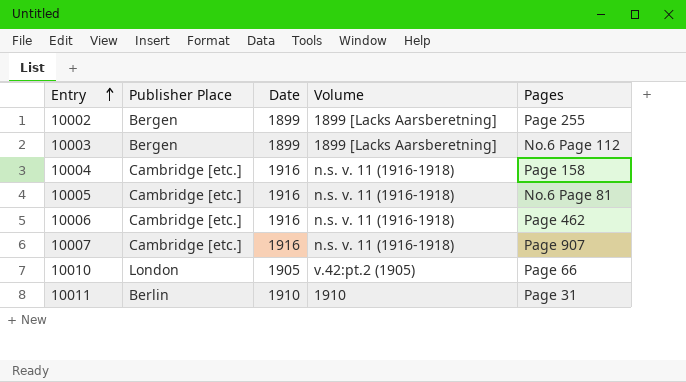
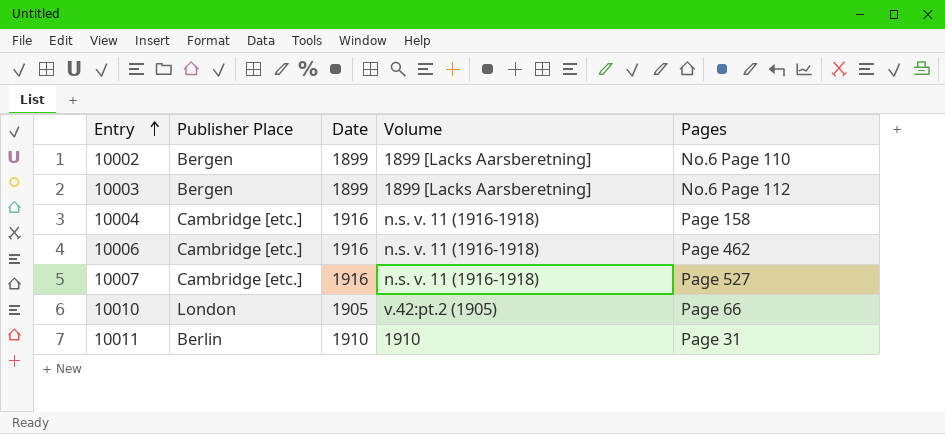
row 10005: Cambridge [etc.] | 1916 | n.s. v. 11 (1916-1918) | No.6 Page 81 -> none
10002 | Pages: Page 255 -> No.6 Page 110
10007 | Pages: Page 907 -> Page 527

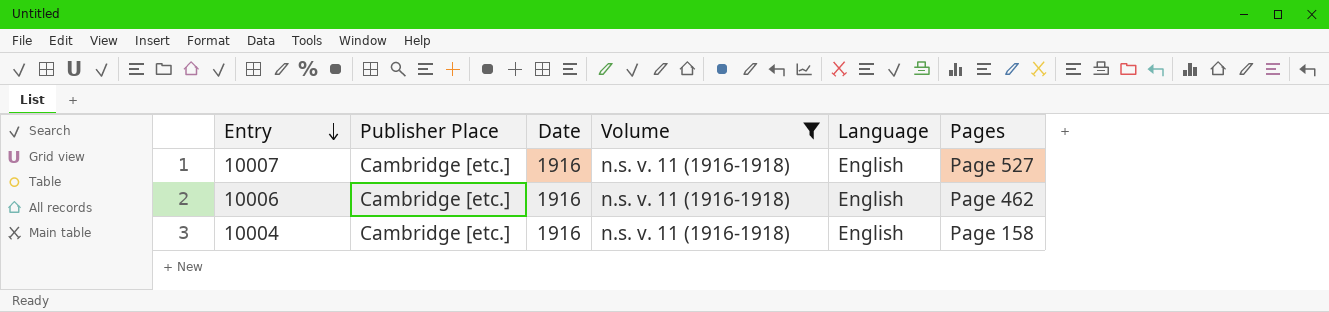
filter: none -> Volume = n.s. v. 11 (1916-1918)
row order: Entry ascending -> Entry descending
column Language | position: none -> 5

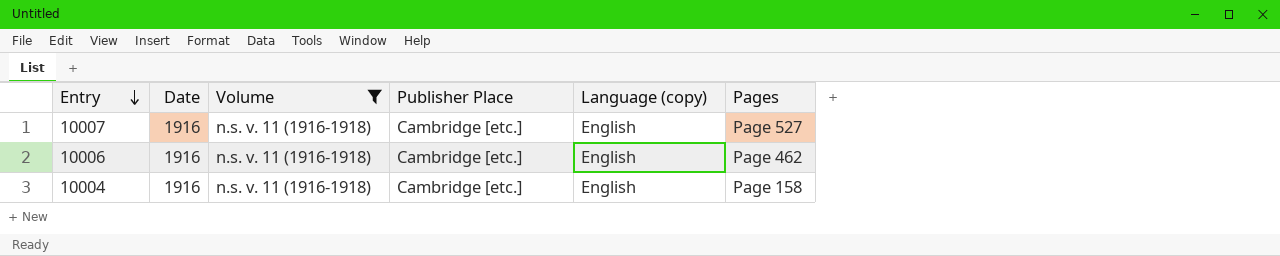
column Publisher Place | position: 2 -> 4
column name: Language -> Language (copy)

